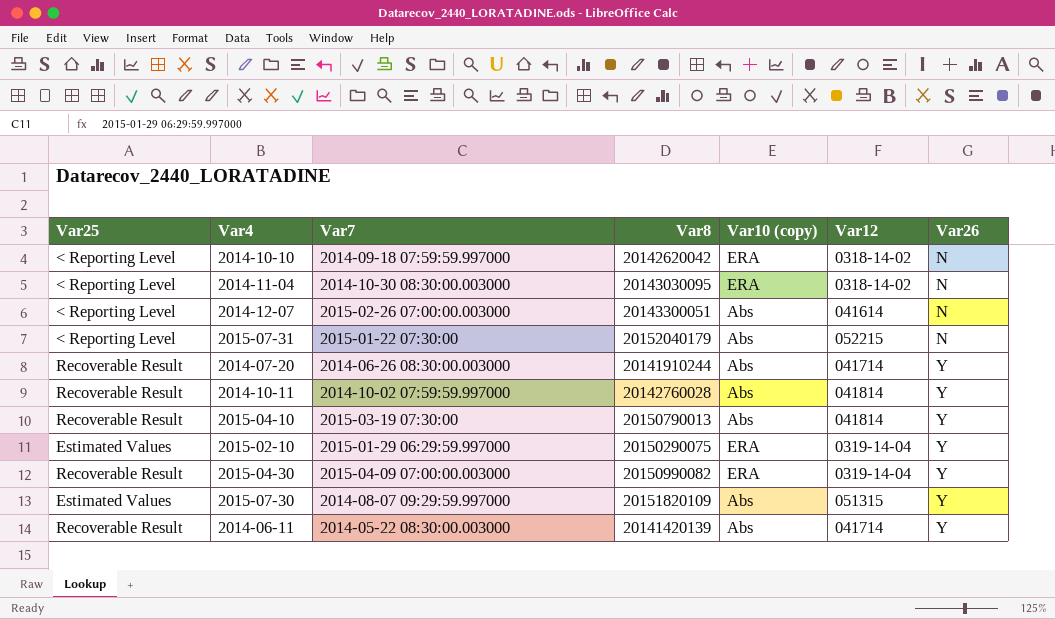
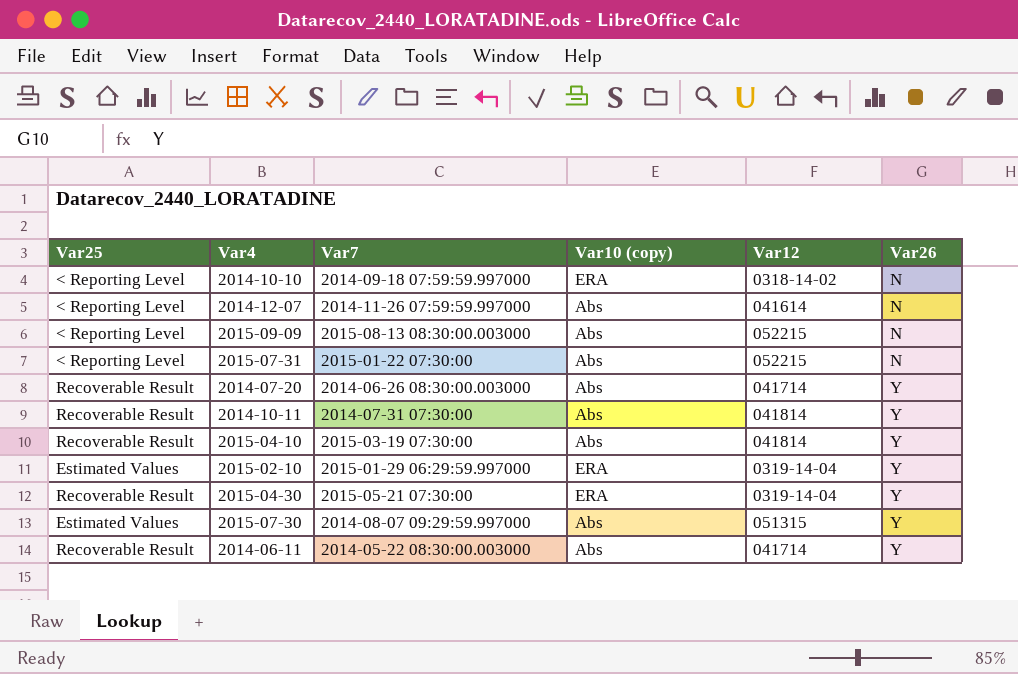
column Var8 | position: 4 -> none
row 2014-11-04: < Reporting Level | 2014-10-30 08:30:00.003000 | 20143030095 | ERA | 0318-14-02 | N -> none
2014-12-07 | Var7: 2015-02-26 07:00:00.003000 -> 2014-11-26 07:59:59.997000
row 2015-09-09: none -> < Reporting Level | 2015-08-13 08:30:00.003000 | Abs | 052215 | N
2014-10-11 | Var7: 2014-10-02 07:59:59.997000 -> 2014-07-31 07:30:00
2015-04-30 | Var7: 2015-04-09 07:00:00.003000 -> 2015-05-21 07:30:00

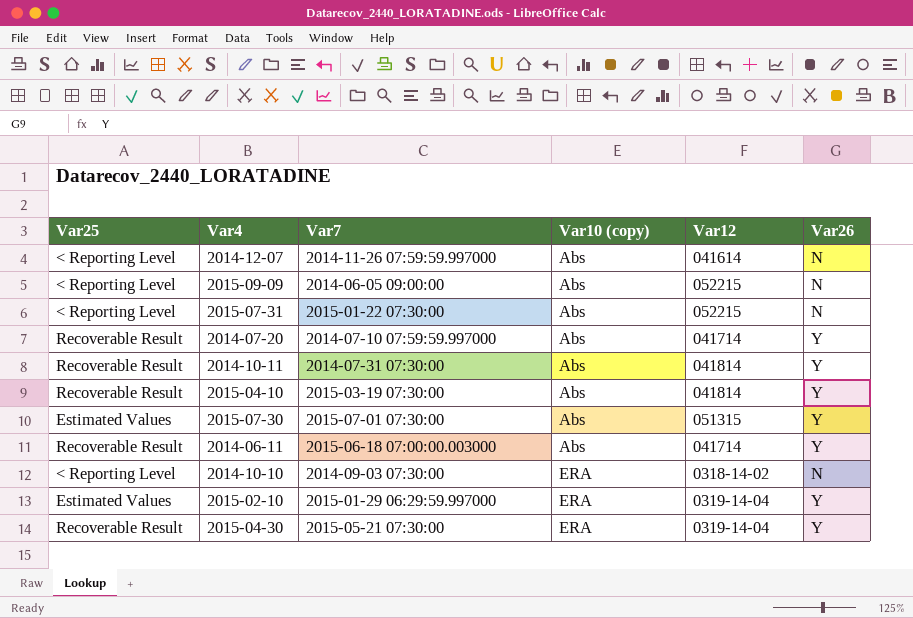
row order: Var26 ascending -> Var10 (copy) ascending
2015-09-09 | Var7: 2015-08-13 08:30:00.003000 -> 2014-06-05 09:00:00
2014-07-20 | Var7: 2014-06-26 08:30:00.003000 -> 2014-07-10 07:59:59.997000
2015-07-30 | Var7: 2014-08-07 09:29:59.997000 -> 2015-07-01 07:30:00
2014-06-11 | Var7: 2014-05-22 08:30:00.003000 -> 2015-06-18 07:00:00.003000
2014-10-10 | Var7: 2014-09-18 07:59:59.997000 -> 2014-09-03 07:30:00

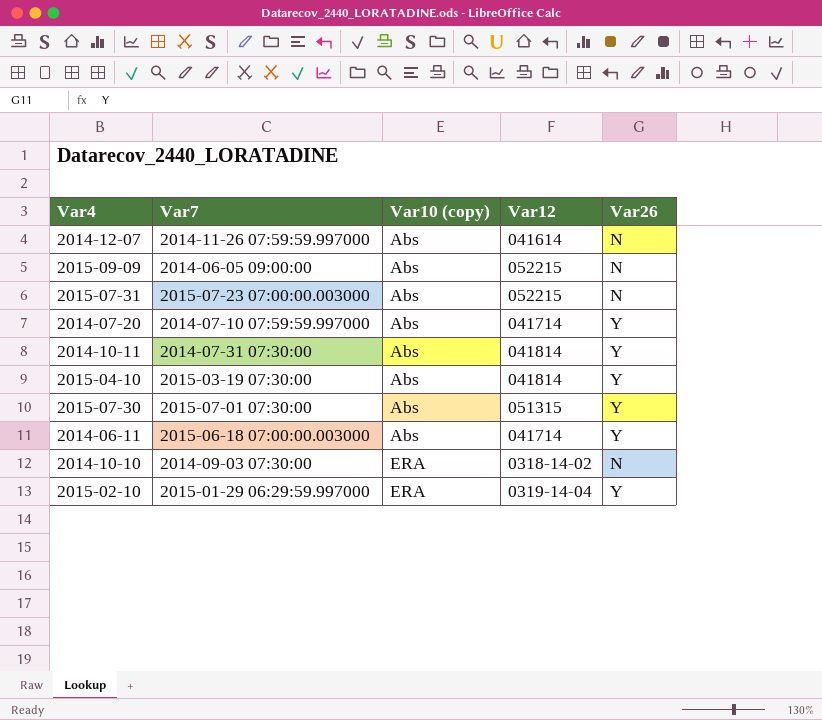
column Var25 | position: 1 -> none
row 2015-04-30: Recoverable Result | 2015-05-21 07:30:00 | ERA | 0319-14-04 | Y -> none
2015-07-31 | Var7: 2015-01-22 07:30:00 -> 2015-07-23 07:00:00.003000

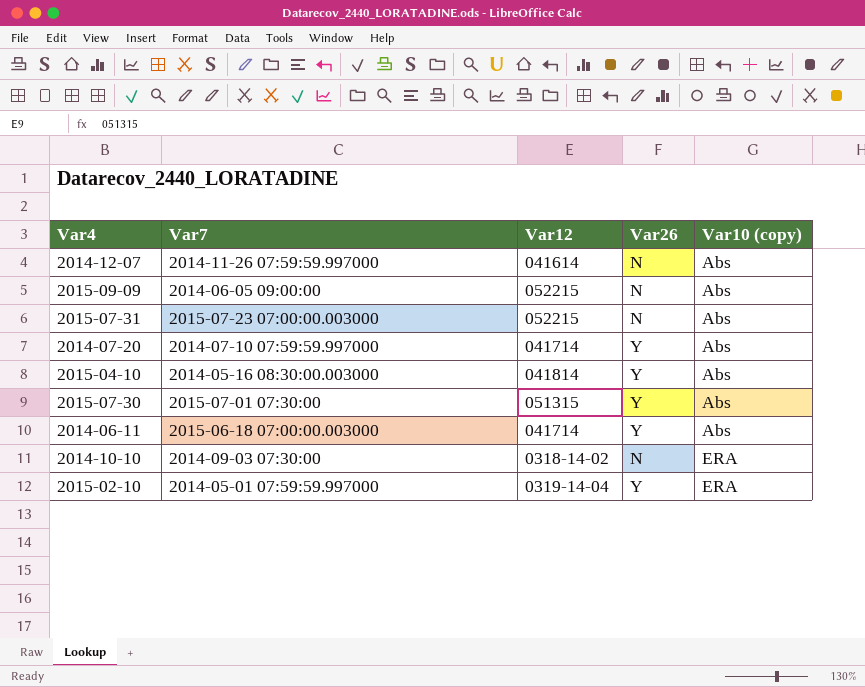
column Var10 (copy) | position: 3 -> 5
row 2014-10-11: 2014-07-31 07:30:00 | Abs | 041814 | Y -> none
2015-04-10 | Var7: 2015-03-19 07:30:00 -> 2014-05-16 08:30:00.003000
2015-02-10 | Var7: 2015-01-29 06:29:59.997000 -> 2014-05-01 07:59:59.997000

